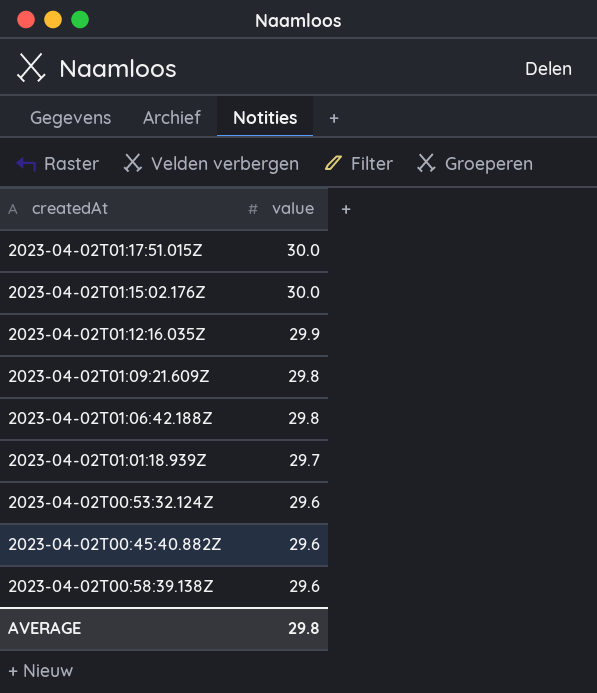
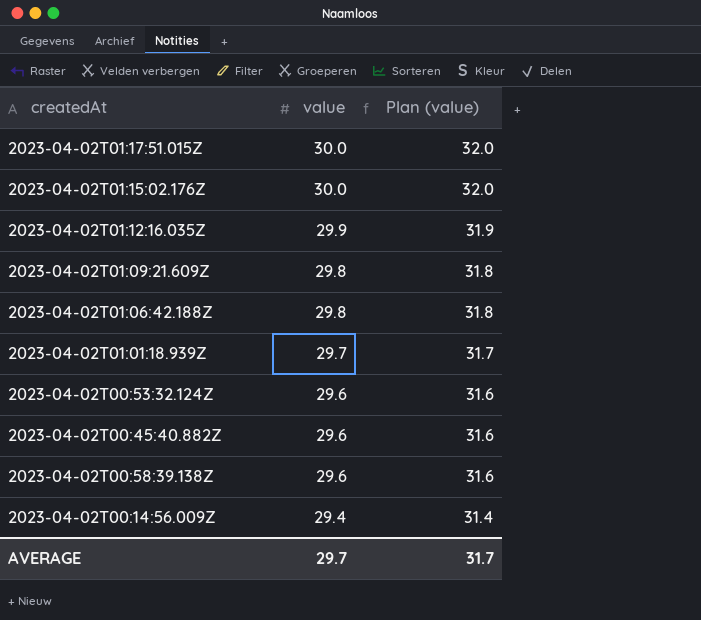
column Plan (value) | formula: none -> [value] + 2
row 2023-04-02T00:14:56.009Z: none -> 29.4 | 31.4
AVERAGE | value: 29.8 -> 29.7

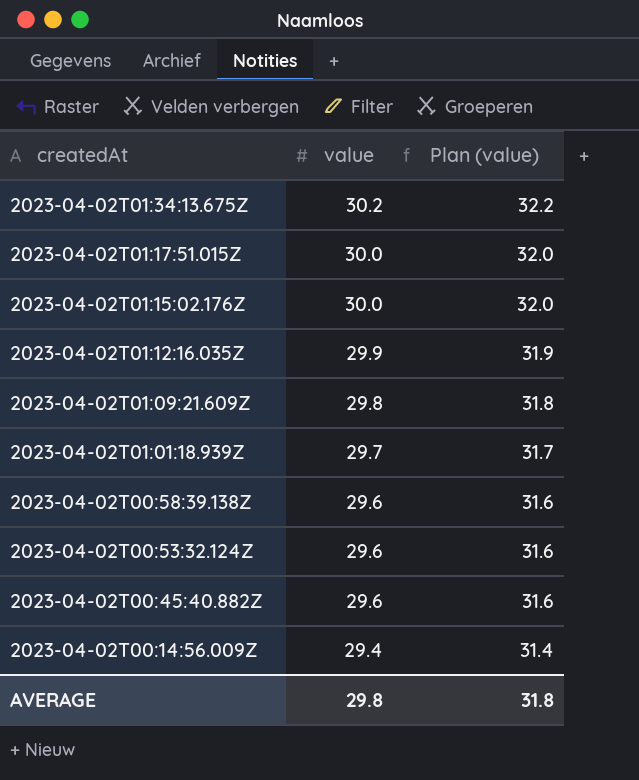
row order: value descending -> createdAt descending
row 2023-04-02T01:06:42.188Z: 29.8 | 31.8 -> none
row 2023-04-02T01:34:13.675Z: none -> 30.2 | 32.2
AVERAGE | value: 29.7 -> 29.8
AVERAGE | Plan (value): 31.7 -> 31.8

